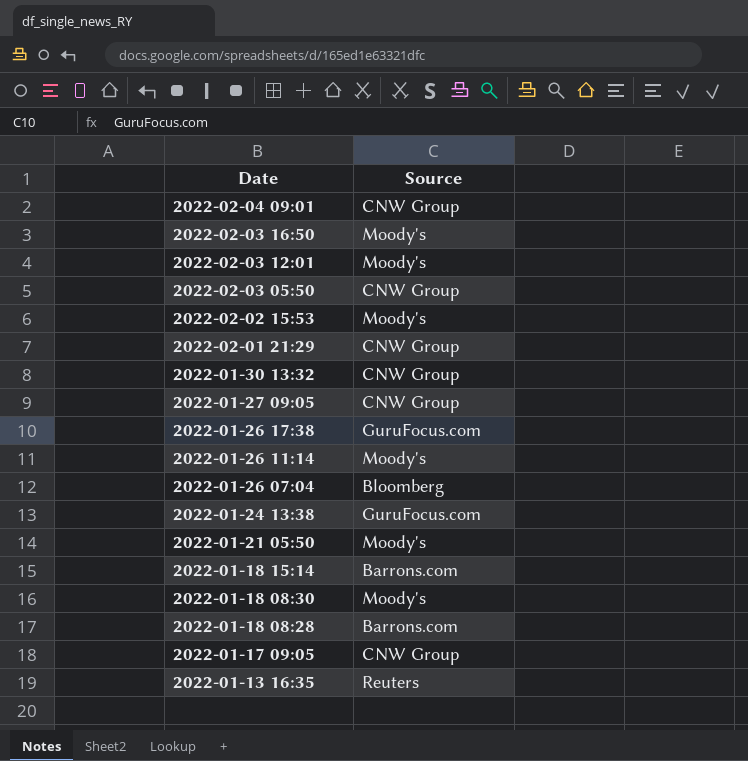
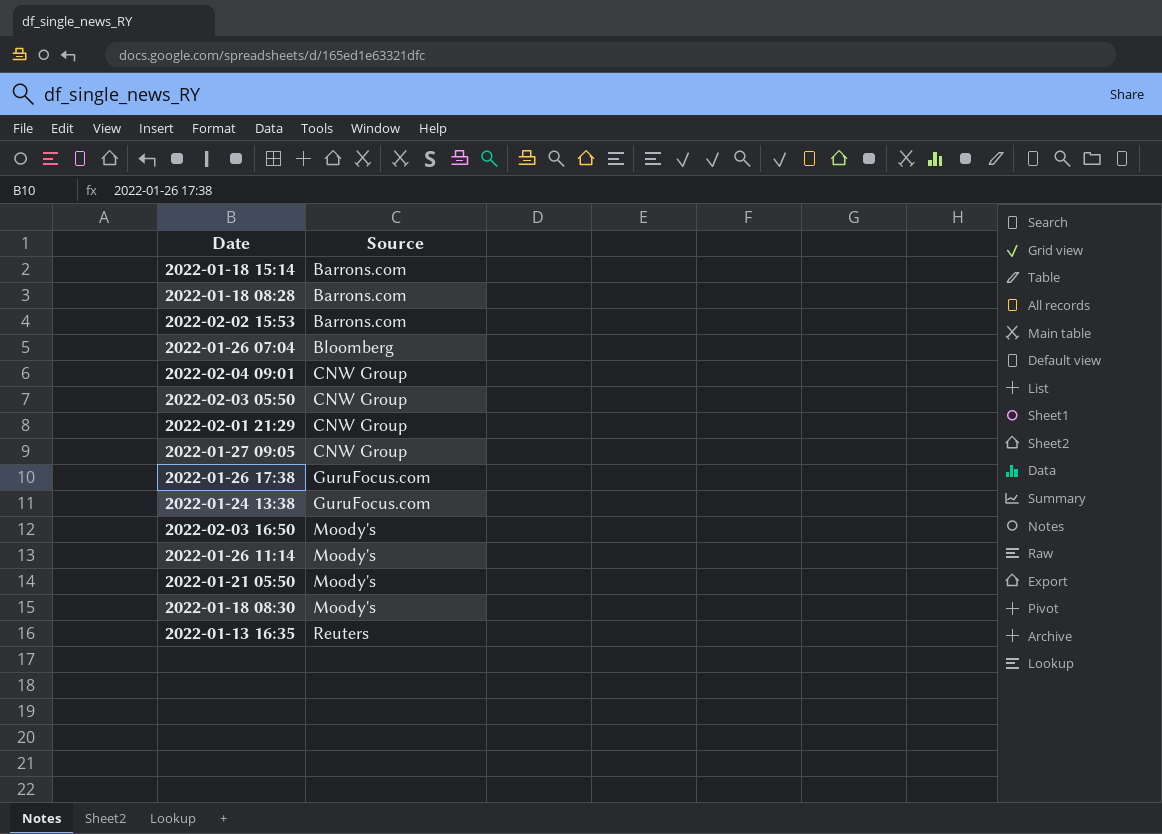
row order: Date descending -> Source ascending
row 2022-02-03 12:01: Moody's -> none
row 2022-01-30 13:32: CNW Group -> none
row 2022-01-17 09:05: CNW Group -> none
2022-02-02 15:53 | Source: Moody's -> Barrons.com

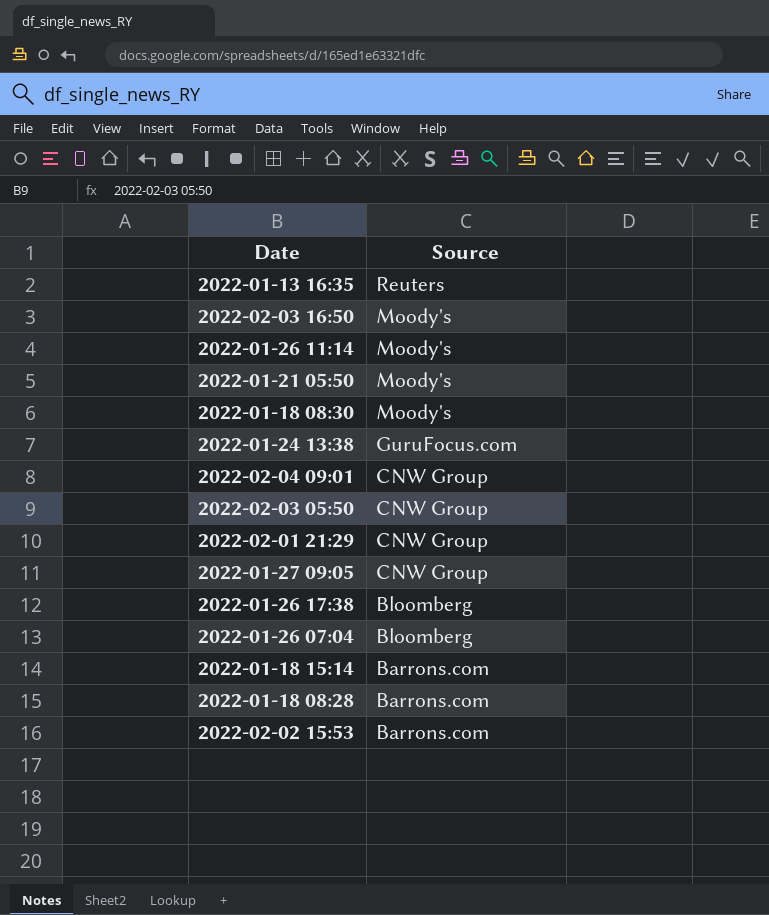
row order: Source ascending -> Source descending
2022-01-26 17:38 | Source: GuruFocus.com -> Bloomberg

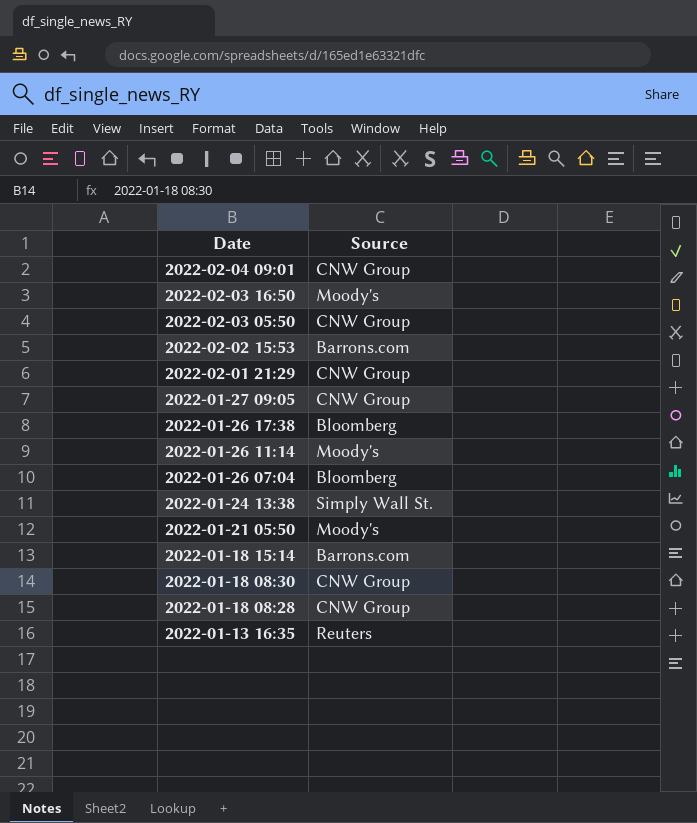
row order: Source descending -> Date descending
2022-01-24 13:38 | Source: GuruFocus.com -> Simply Wall St.
2022-01-18 08:30 | Source: Moody's -> CNW Group
2022-01-18 08:28 | Source: Barrons.com -> CNW Group

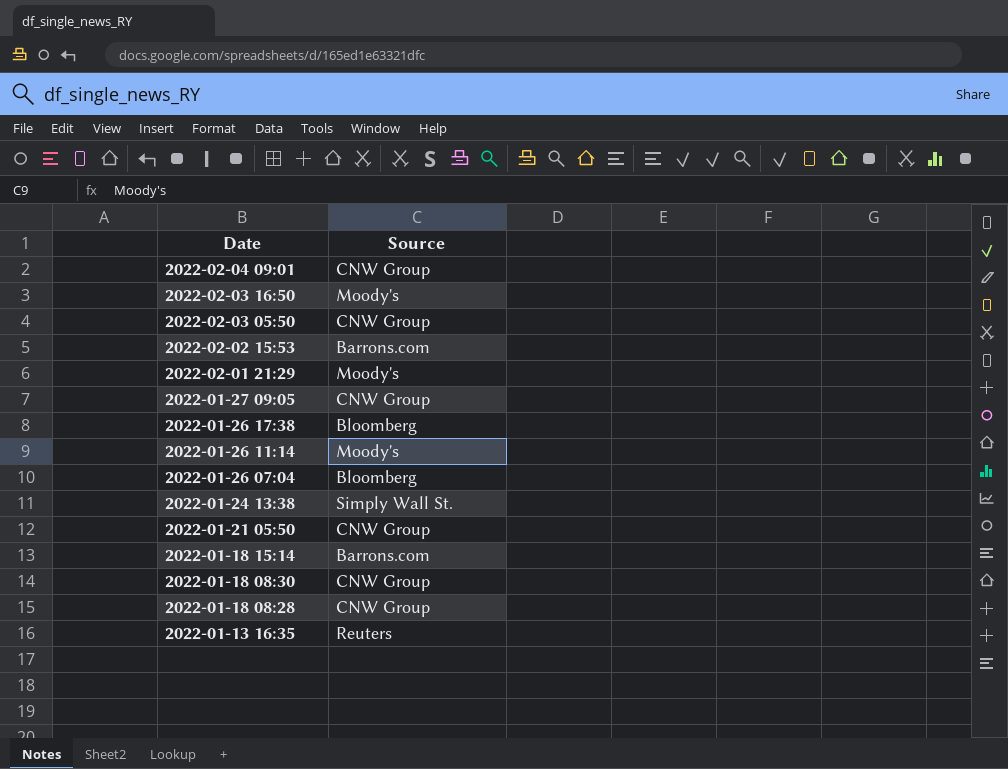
2022-02-01 21:29 | Source: CNW Group -> Moody's
2022-01-21 05:50 | Source: Moody's -> CNW Group

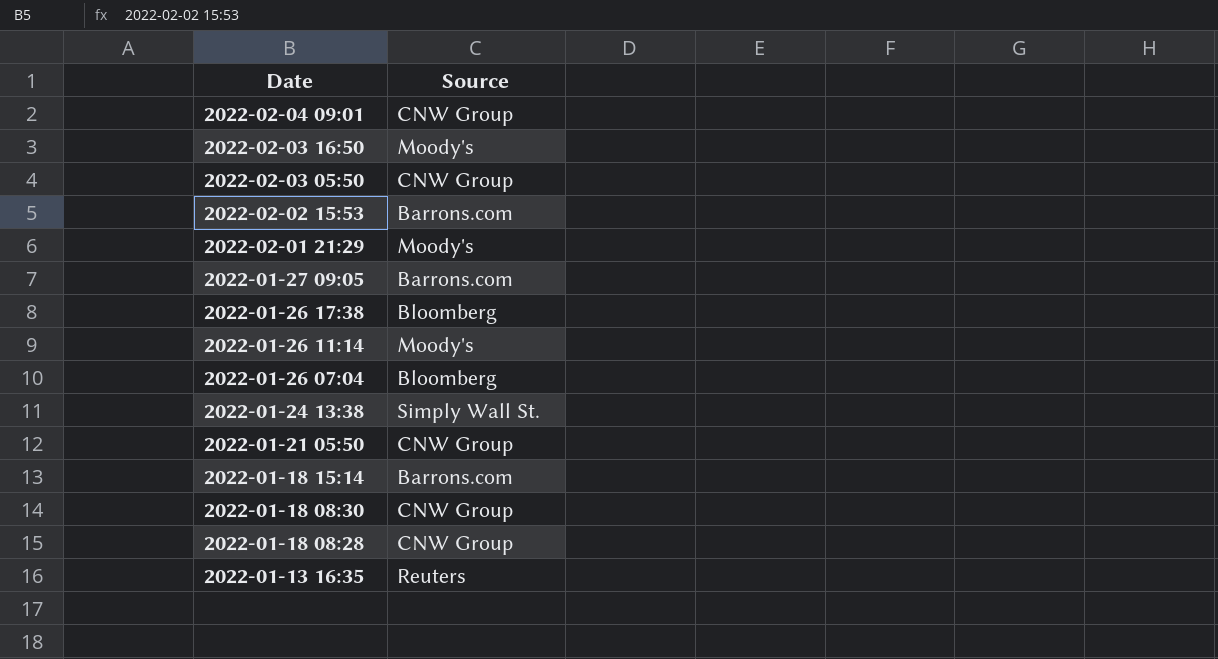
2022-01-27 09:05 | Source: CNW Group -> Barrons.com

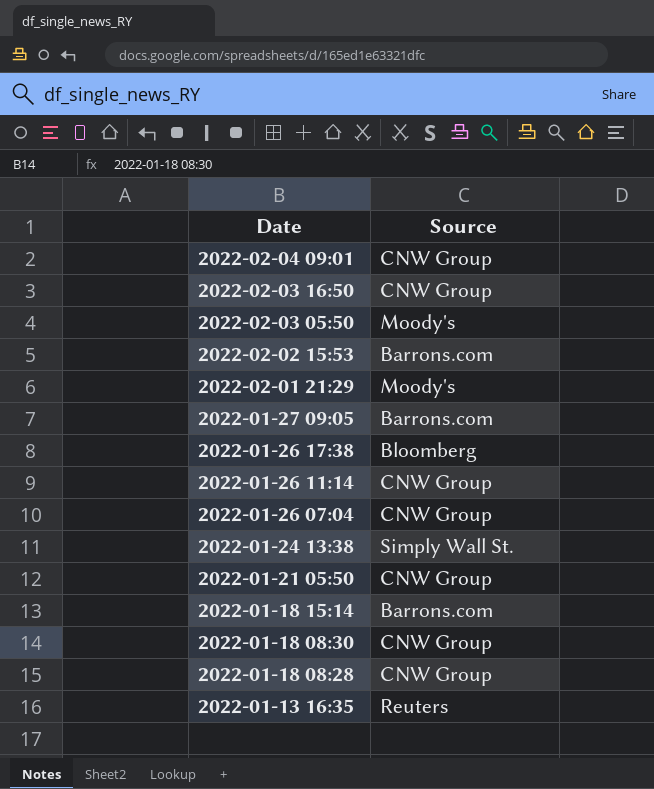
2022-02-03 16:50 | Source: Moody's -> CNW Group
2022-02-03 05:50 | Source: CNW Group -> Moody's
2022-01-26 11:14 | Source: Moody's -> CNW Group
2022-01-26 07:04 | Source: Bloomberg -> CNW Group

